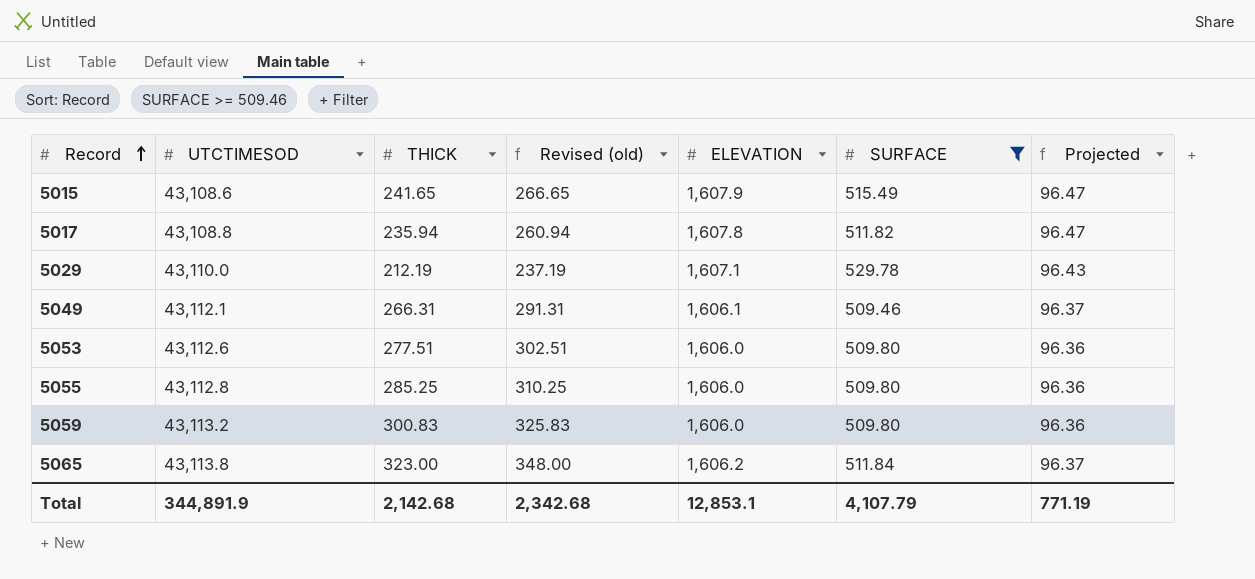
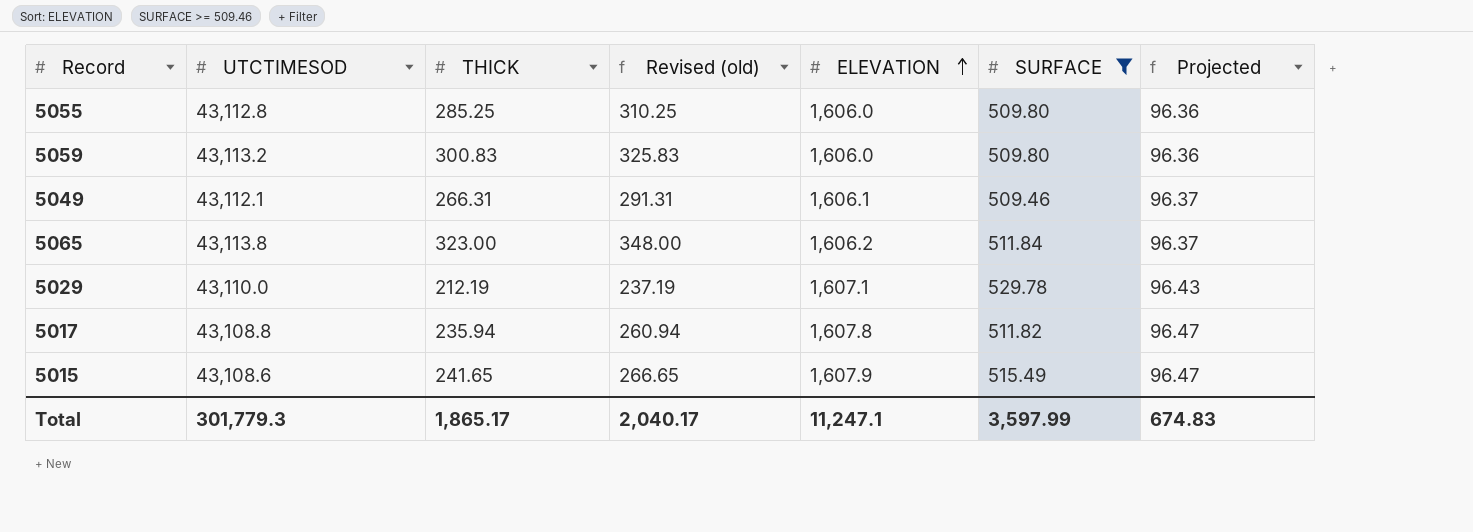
row order: Record ascending -> ELEVATION ascending
row 5053: 43,112.6 | 277.51 | 302.51 | 1,606.0 | 509.80 | 96.36 -> none
Total | UTCTIMESOD: 344,891.9 -> 301,779.3
Total | THICK: 2,142.68 -> 1,865.17
Total | Revised (old): 2,342.68 -> 2,040.17
Total | ELEVATION: 12,853.1 -> 11,247.1
Total | SURFACE: 4,107.79 -> 3,597.99
Total | Projected: 771.19 -> 674.83

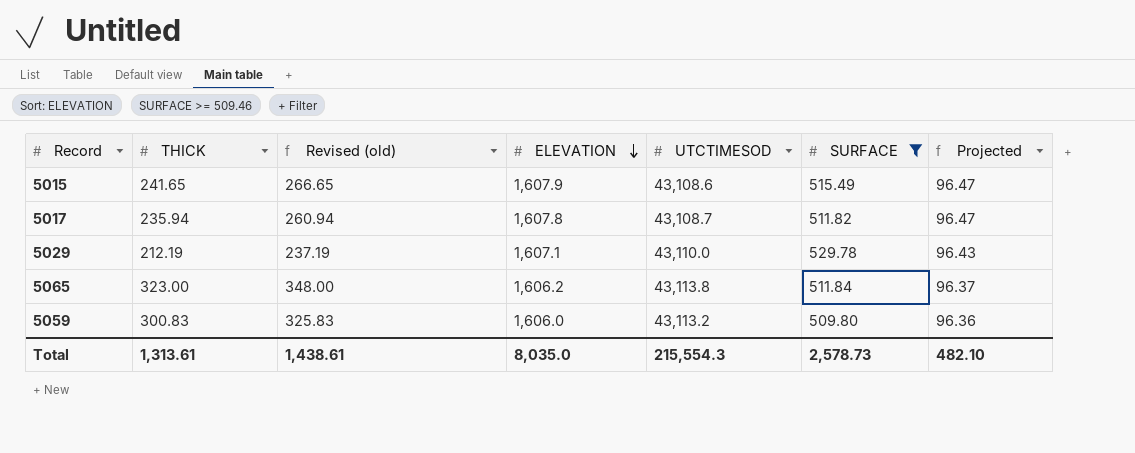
row order: ELEVATION ascending -> ELEVATION descending
column UTCTIMESOD | position: 2 -> 5
row 5055: 43,112.8 | 285.25 | 310.25 | 1,606.0 | 509.80 | 96.36 -> none
row 5049: 43,112.1 | 266.31 | 291.31 | 1,606.1 | 509.46 | 96.37 -> none
5017 | UTCTIMESOD: 43,108.8 -> 43,108.7
Total | THICK: 1,865.17 -> 1,313.61
Total | Revised (old): 2,040.17 -> 1,438.61
Total | ELEVATION: 11,247.1 -> 8,035.0
Total | UTCTIMESOD: 301,779.3 -> 215,554.3
Total | SURFACE: 3,597.99 -> 2,578.73
Total | Projected: 674.83 -> 482.10

